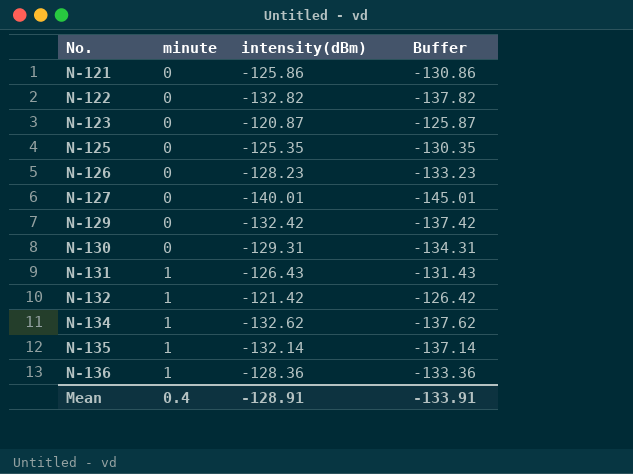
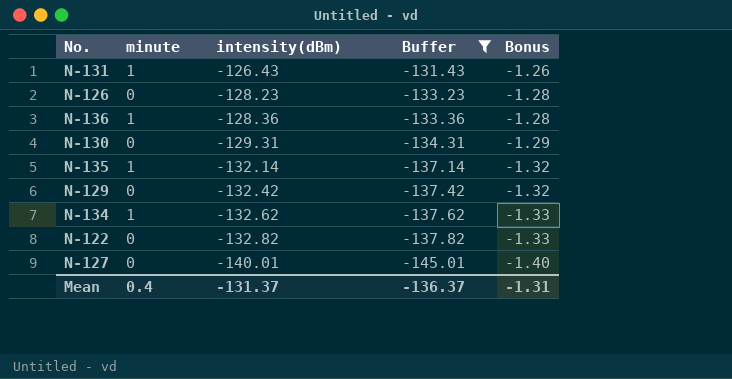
filter: none -> Buffer <= -131.43
row order: No. ascending -> intensity(dBm) descending
column Bonus | formula: none -> [intensity(dBm)] * 0.01
Mean | intensity(dBm): -128.91 -> -131.37
Mean | Buffer: -133.91 -> -136.37

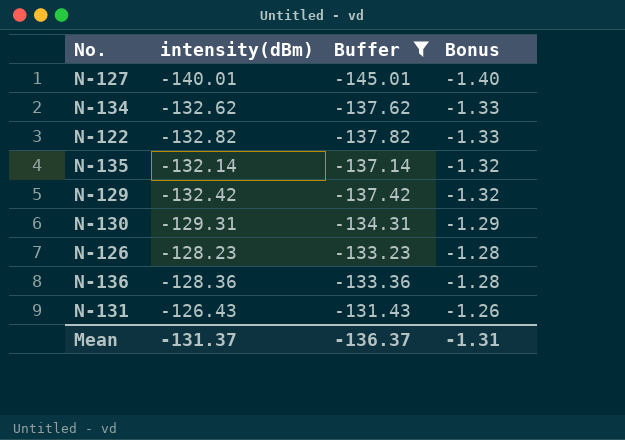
row order: intensity(dBm) descending -> Bonus ascending
column minute | position: 2 -> none

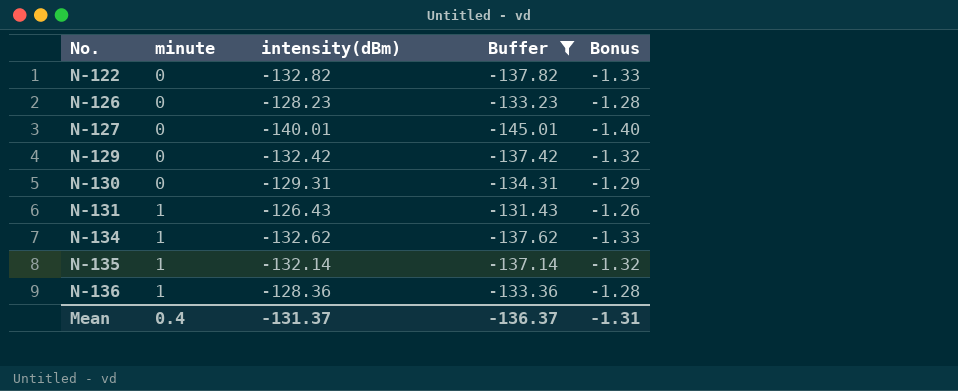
row order: Bonus ascending -> No. ascending
column minute | position: none -> 2

